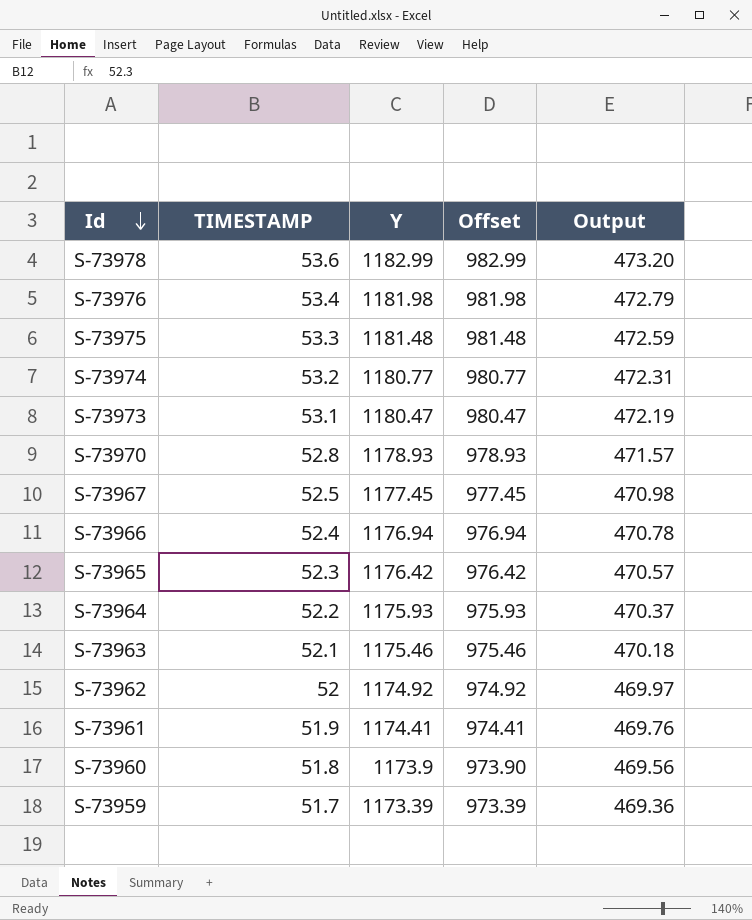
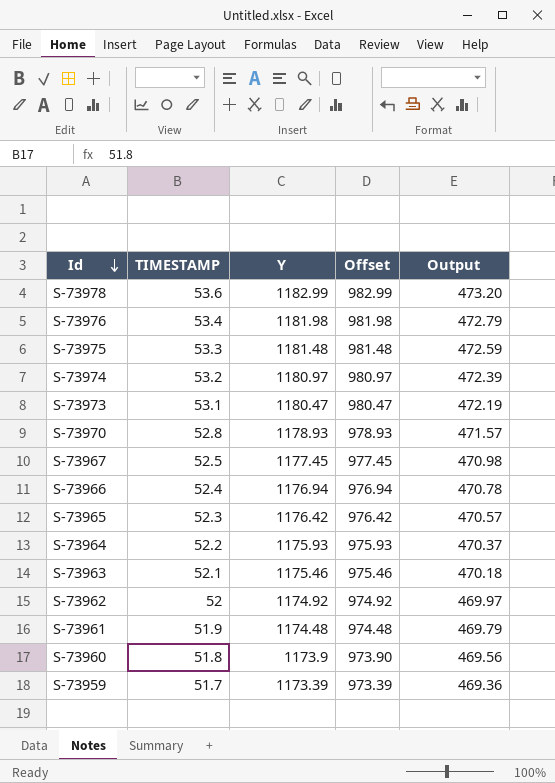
S-73974 | Y: 1180.77 -> 1180.97
S-73974 | Offset: 980.77 -> 980.97
S-73974 | Output: 472.31 -> 472.39
S-73961 | Y: 1174.41 -> 1174.48
S-73961 | Offset: 974.41 -> 974.48
S-73961 | Output: 469.76 -> 469.79

